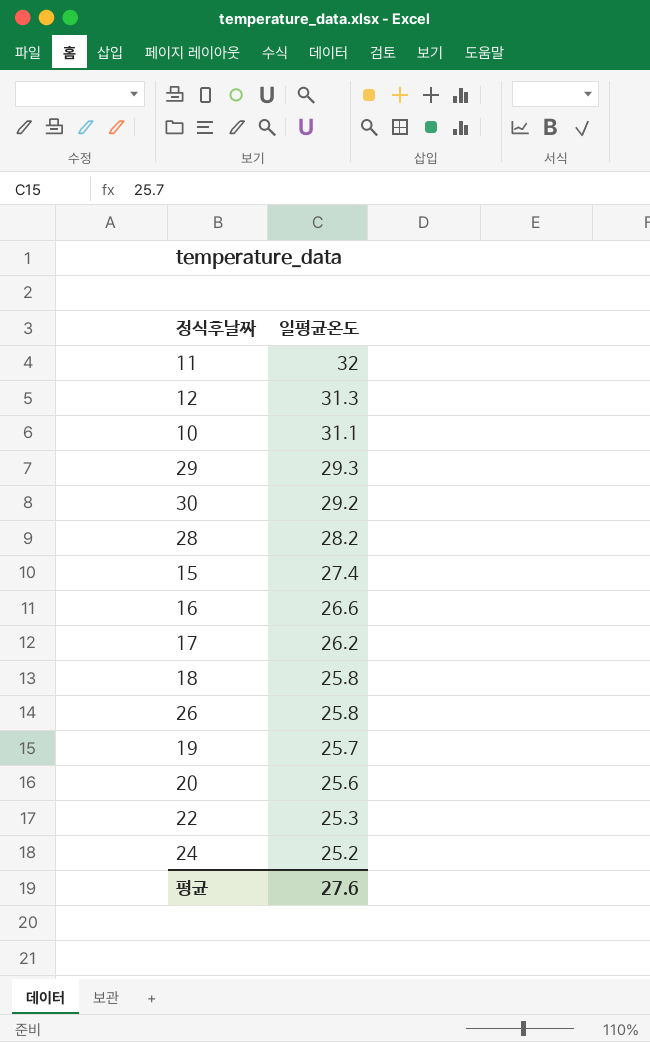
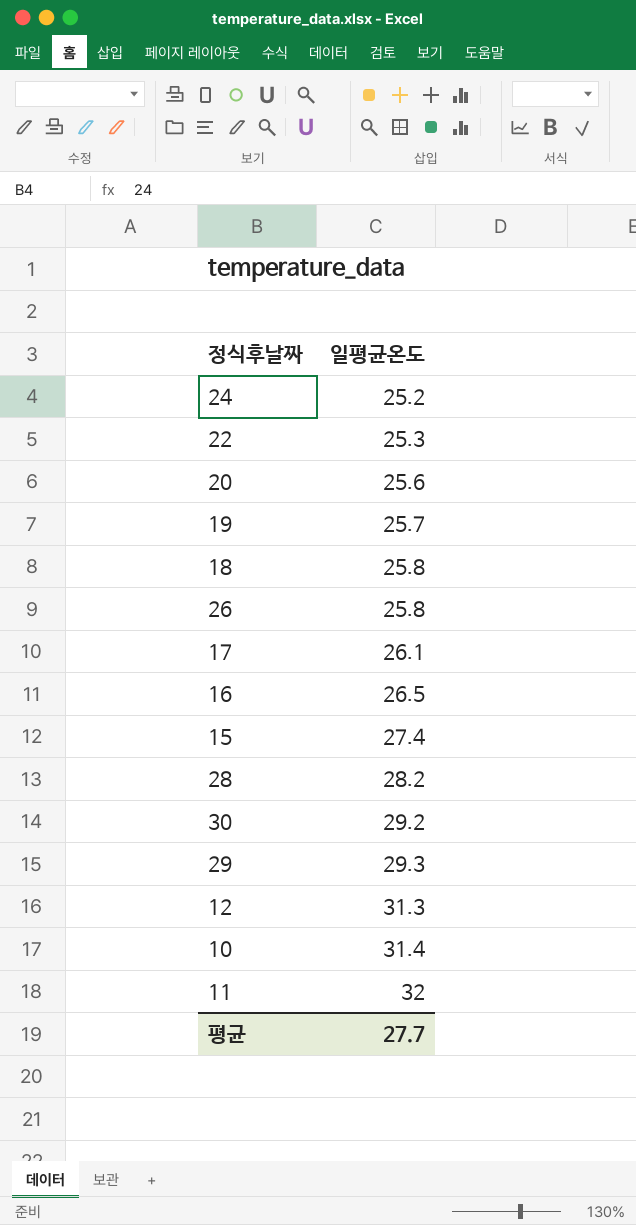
row order: 일평균온도 descending -> 일평균온도 ascending
17 | 일평균온도: 26.2 -> 26.1
16 | 일평균온도: 26.6 -> 26.5
10 | 일평균온도: 31.1 -> 31.4
평균 | 일평균온도: 27.6 -> 27.7

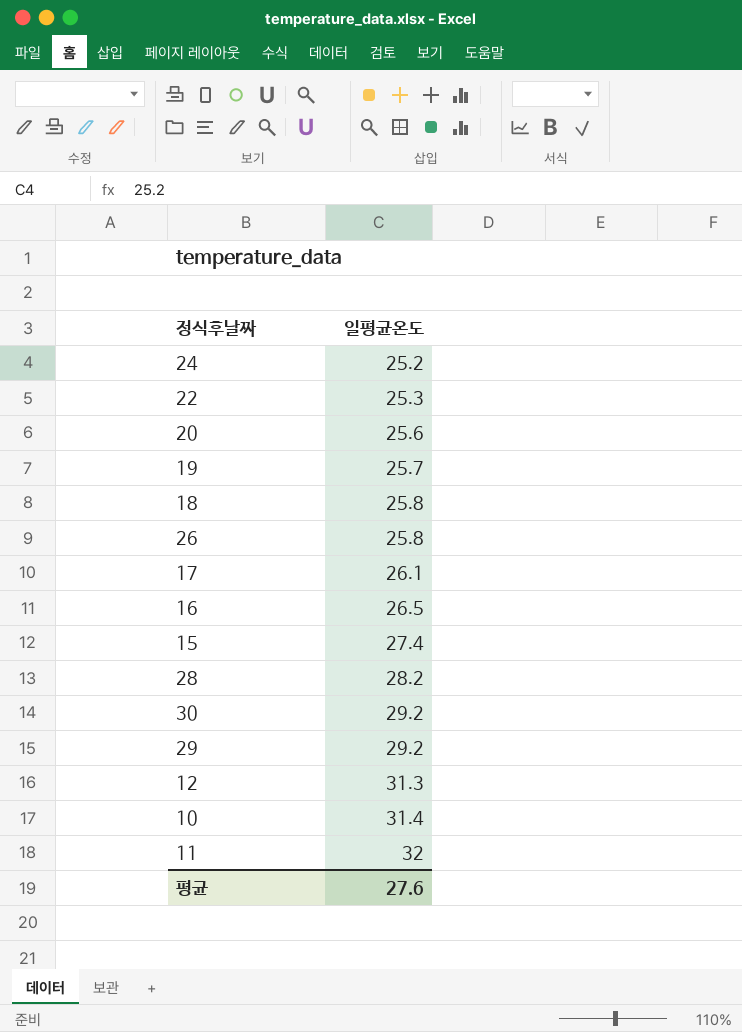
29 | 일평균온도: 29.3 -> 29.2
평균 | 일평균온도: 27.7 -> 27.6

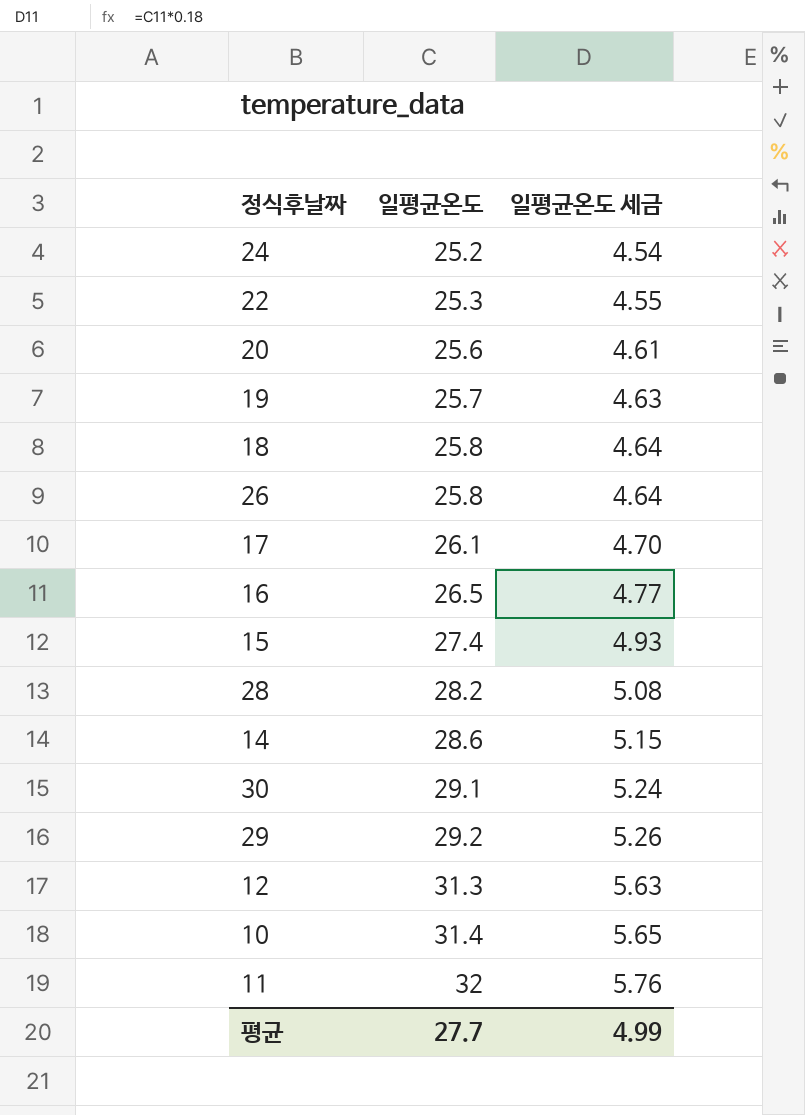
column 일평균온도 세금 | formula: none -> [일평균온도] * 0.18
row 14: none -> 28.6 | 5.15
30 | 일평균온도: 29.2 -> 29.1
평균 | 일평균온도: 27.6 -> 27.7

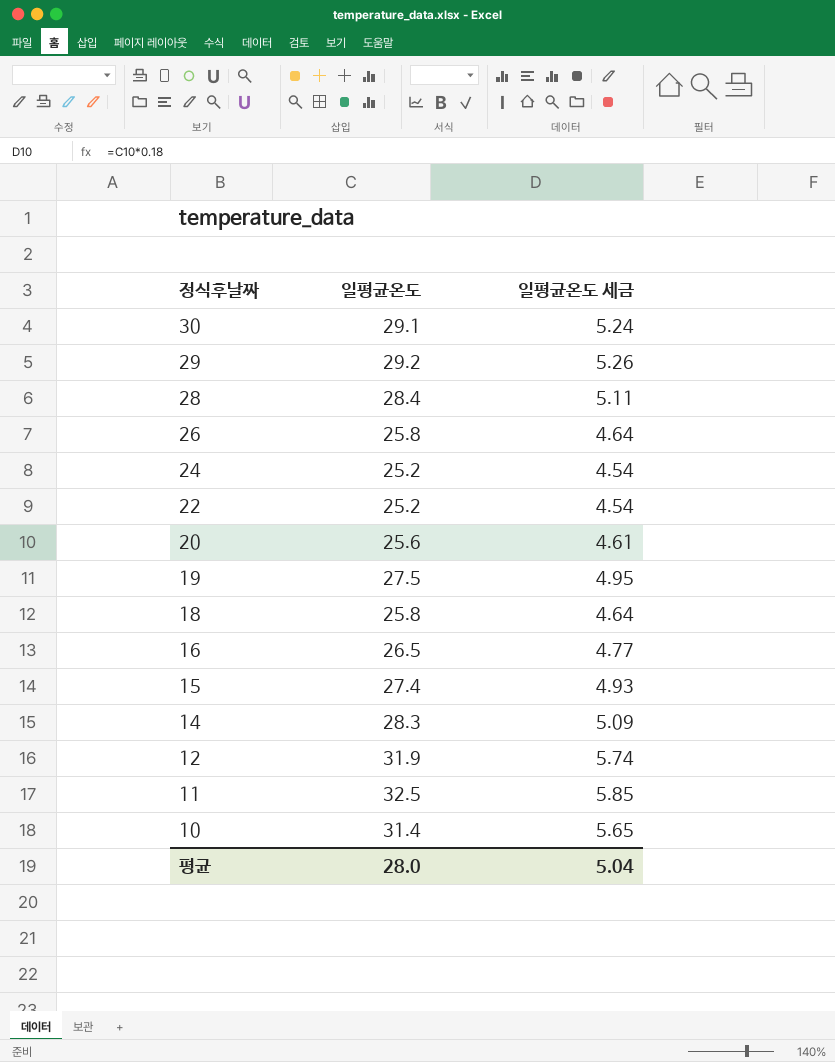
row order: 일평균온도 ascending -> 정식후날짜 descending
row 17: 26.1 | 4.70 -> none
28 | 일평균온도: 28.2 -> 28.4
28 | 일평균온도 세금: 5.08 -> 5.11
22 | 일평균온도: 25.3 -> 25.2
22 | 일평균온도 세금: 4.55 -> 4.54
19 | 일평균온도: 25.7 -> 27.5
19 | 일평균온도 세금: 4.63 -> 4.95
14 | 일평균온도: 28.6 -> 28.3
14 | 일평균온도 세금: 5.15 -> 5.09
12 | 일평균온도: 31.3 -> 31.9
12 | 일평균온도 세금: 5.63 -> 5.74
11 | 일평균온도: 32 -> 32.5
11 | 일평균온도 세금: 5.76 -> 5.85
평균 | 일평균온도: 27.7 -> 28.0
평균 | 일평균온도 세금: 4.99 -> 5.04

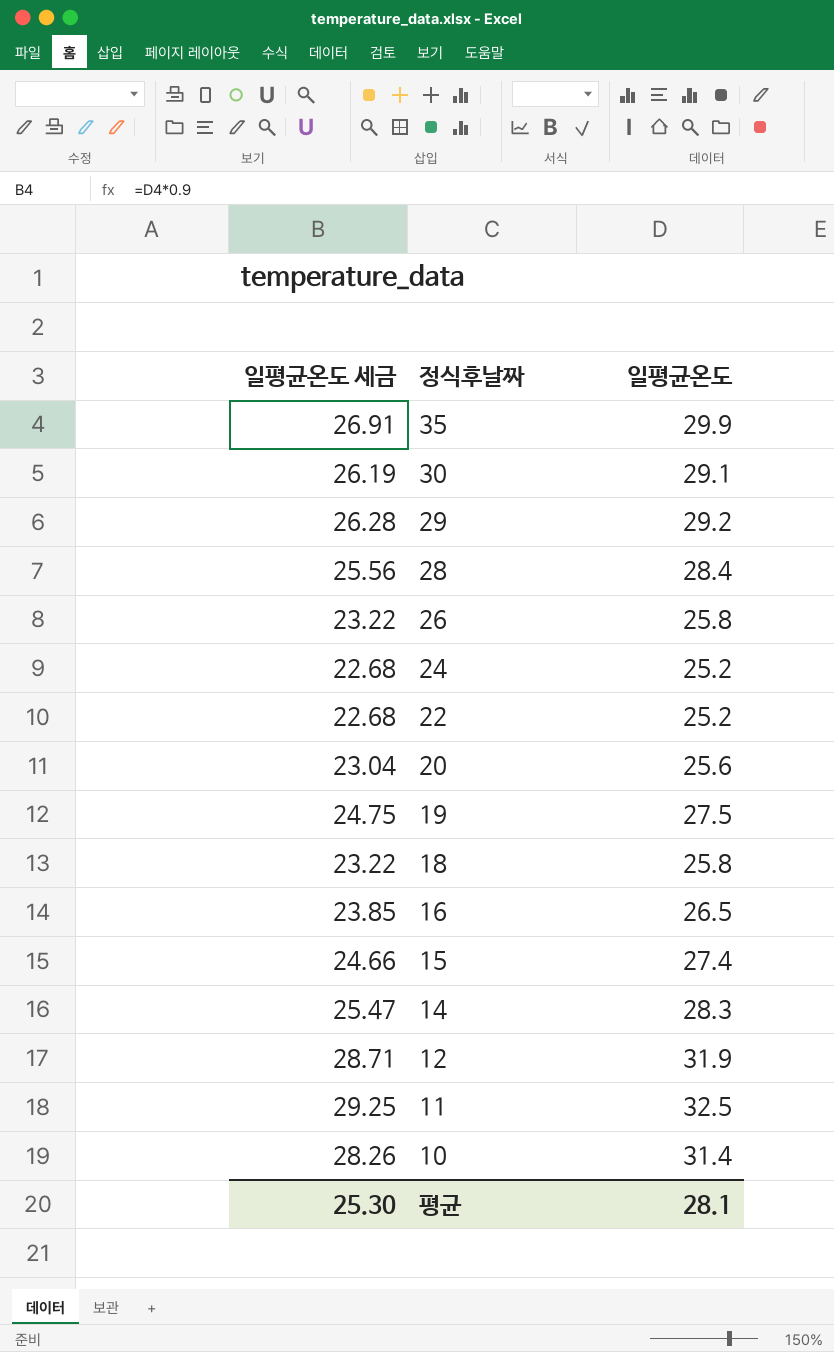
column 일평균온도 세금 | formula: [일평균온도] * 0.18 -> [일평균온도] * 0.9
column 일평균온도 세금 | position: 3 -> 1
row 35: none -> 26.91 | 29.9
평균 | 일평균온도 세금: 5.04 -> 25.30
평균 | 일평균온도: 28.0 -> 28.1

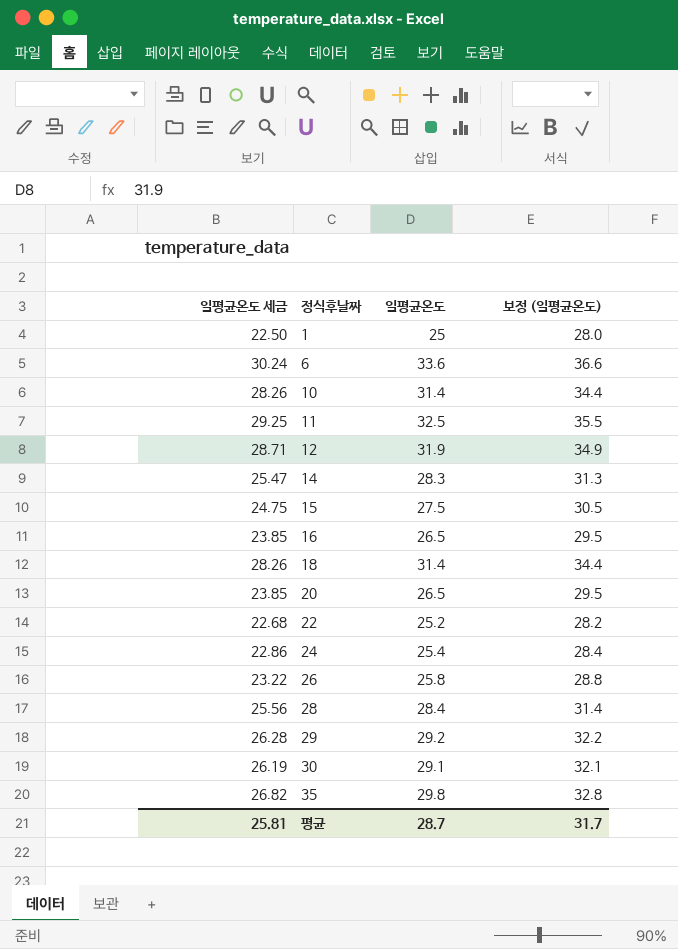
row order: 정식후날짜 descending -> 정식후날짜 ascending
column 보정 (일평균온도) | formula: none -> [일평균온도] + 3
row 19: 24.75 | 27.5 -> none
row 1: none -> 22.50 | 25 | 28.0
row 6: none -> 30.24 | 33.6 | 36.6
15 | 일평균온도 세금: 24.66 -> 24.75
15 | 일평균온도: 27.4 -> 27.5
18 | 일평균온도 세금: 23.22 -> 28.26
18 | 일평균온도: 25.8 -> 31.4
20 | 일평균온도 세금: 23.04 -> 23.85
20 | 일평균온도: 25.6 -> 26.5
24 | 일평균온도 세금: 22.68 -> 22.86
24 | 일평균온도: 25.2 -> 25.4
35 | 일평균온도 세금: 26.91 -> 26.82
35 | 일평균온도: 29.9 -> 29.8
평균 | 일평균온도 세금: 25.30 -> 25.81
평균 | 일평균온도: 28.1 -> 28.7

